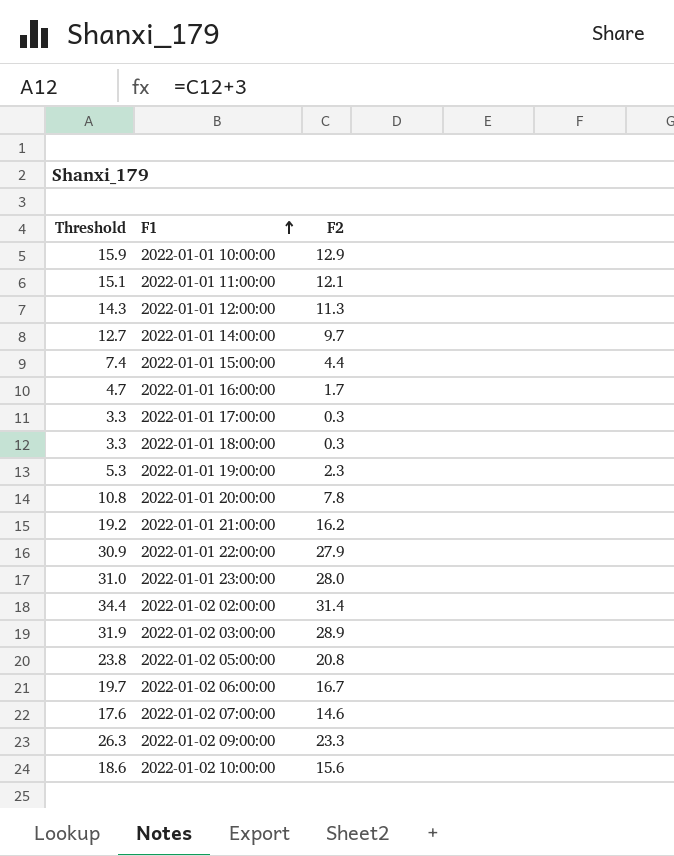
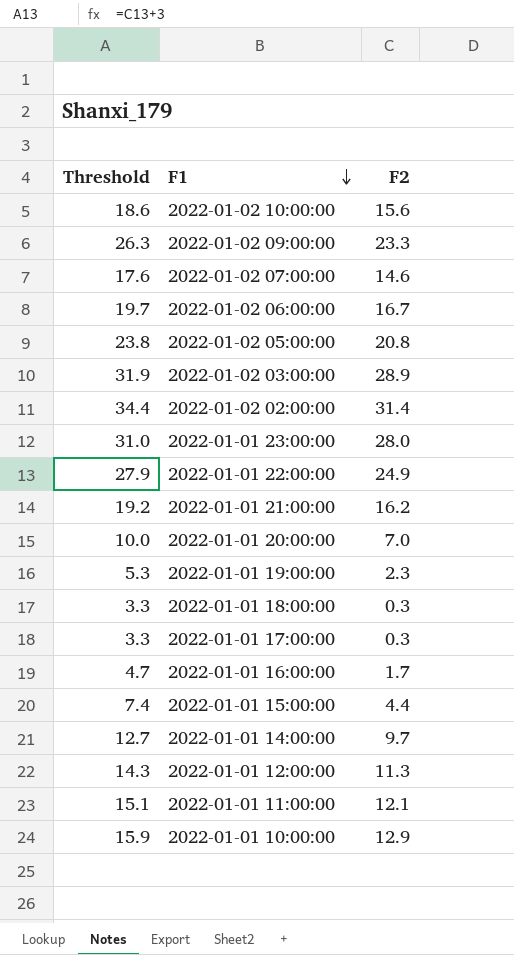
row order: F1 ascending -> F1 descending
2022-01-01 22:00:00 | Threshold: 30.9 -> 27.9
2022-01-01 22:00:00 | F2: 27.9 -> 24.9
2022-01-01 20:00:00 | Threshold: 10.8 -> 10.0
2022-01-01 20:00:00 | F2: 7.8 -> 7.0

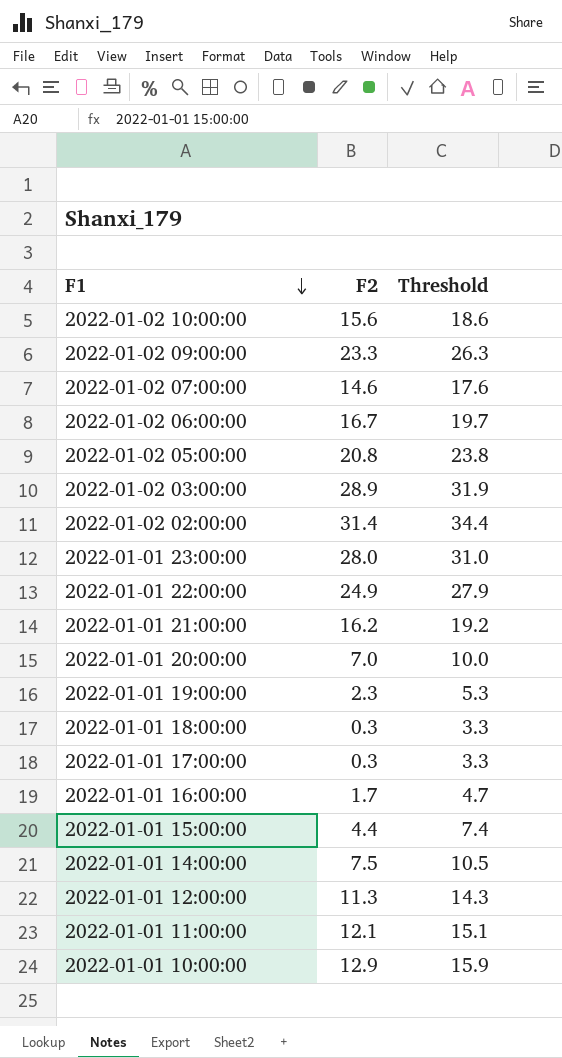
column Threshold | position: 1 -> 3
2022-01-01 14:00:00 | F2: 9.7 -> 7.5
2022-01-01 14:00:00 | Threshold: 12.7 -> 10.5

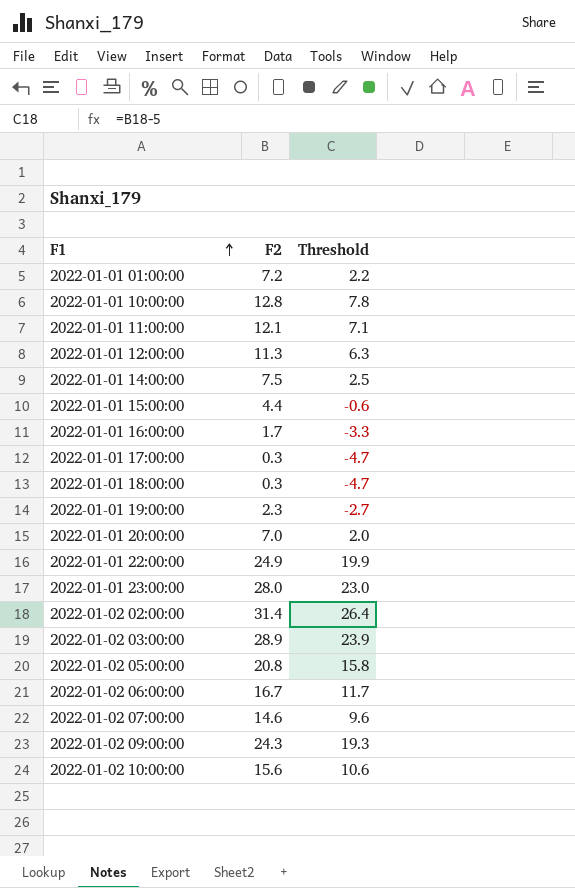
row order: F1 descending -> F1 ascending
column Threshold | formula: [F2] + 3 -> [F2] - 5
row 2022-01-01 21:00:00: 16.2 | 19.2 -> none
row 2022-01-01 01:00:00: none -> 7.2 | 2.2
2022-01-01 10:00:00 | F2: 12.9 -> 12.8
2022-01-02 09:00:00 | F2: 23.3 -> 24.3

